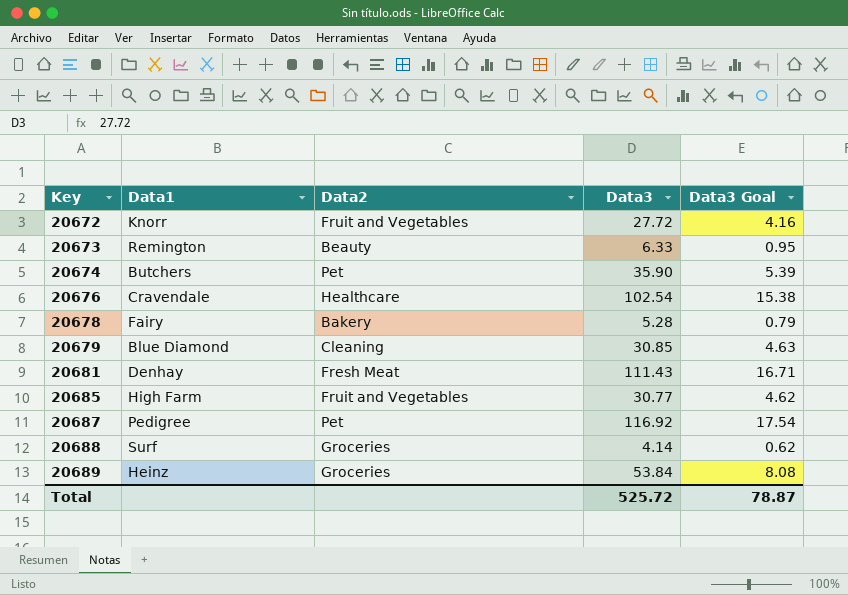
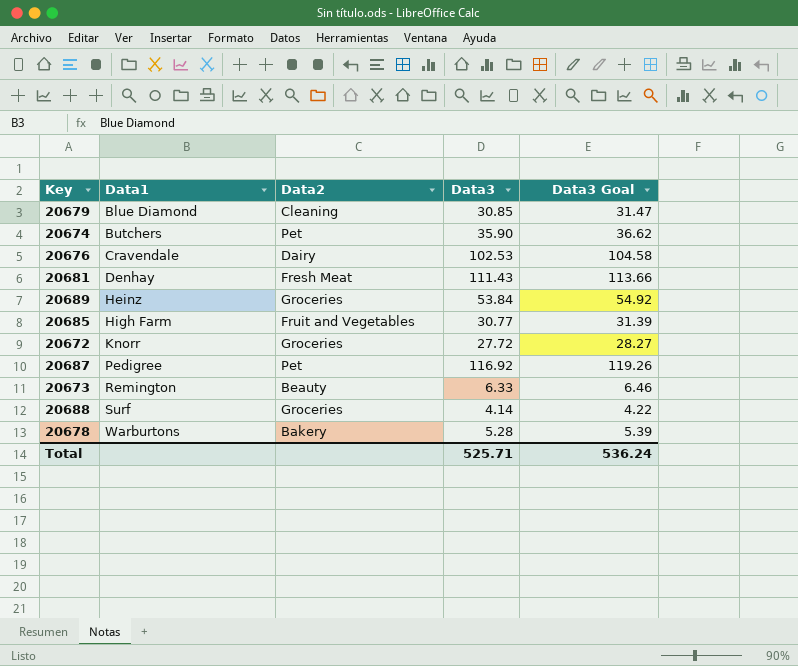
row order: Key ascending -> Data1 ascending
column Data3 Goal | formula: [Data3] * 0.15 -> [Data3] * 1.02
20676 | Data2: Healthcare -> Dairy
20676 | Data3: 102.54 -> 102.53
20672 | Data2: Fruit and Vegetables -> Groceries
20678 | Data1: Fairy -> Warburtons
Total | Data3: 525.72 -> 525.71
Total | Data3 Goal: 78.87 -> 536.24

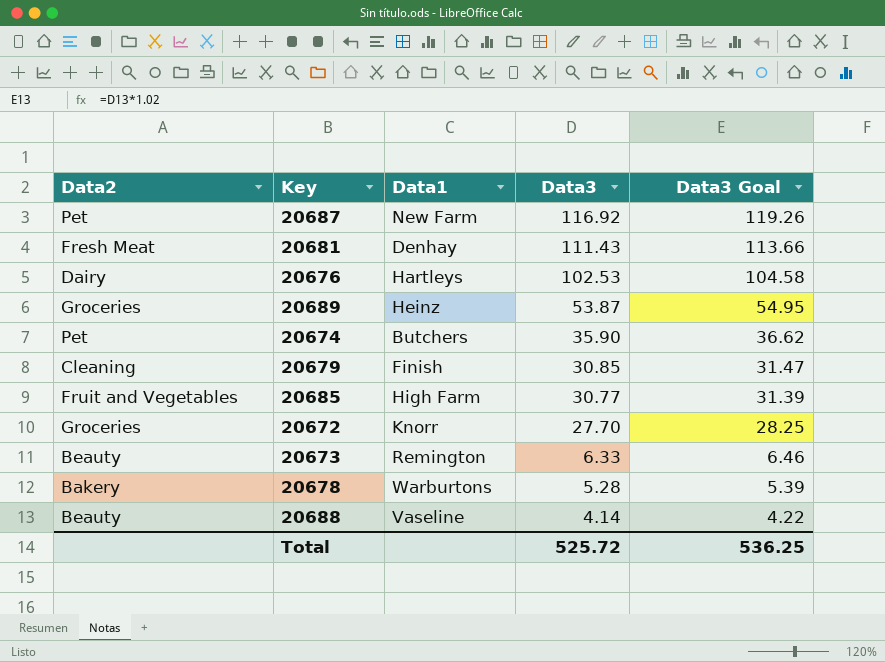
row order: Data1 ascending -> Data3 descending
column Data2 | position: 3 -> 1
20687 | Data1: Pedigree -> New Farm
20676 | Data1: Cravendale -> Hartleys
20689 | Data3: 53.84 -> 53.87
20689 | Data3 Goal: 54.92 -> 54.95
20679 | Data1: Blue Diamond -> Finish
20672 | Data3: 27.72 -> 27.70
20672 | Data3 Goal: 28.27 -> 28.25
20688 | Data2: Groceries -> Beauty
20688 | Data1: Surf -> Vaseline
Total | Data3: 525.71 -> 525.72
Total | Data3 Goal: 536.24 -> 536.25

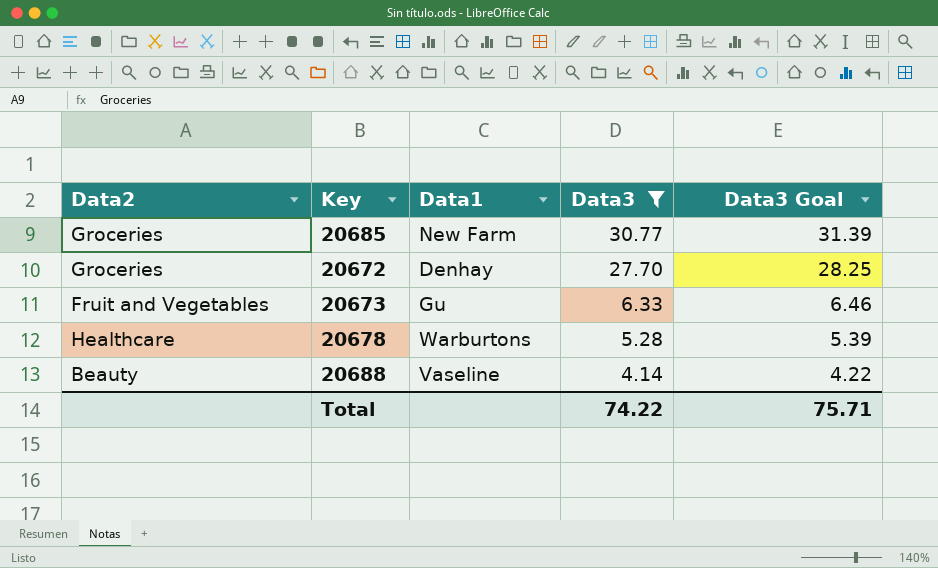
filter: none -> Data3 <= 30.77
20685 | Data2: Fruit and Vegetables -> Groceries
20685 | Data1: High Farm -> New Farm
20672 | Data1: Knorr -> Denhay
20673 | Data2: Beauty -> Fruit and Vegetables
20673 | Data1: Remington -> Gu
20678 | Data2: Bakery -> Healthcare
Total | Data3: 525.72 -> 74.22
Total | Data3 Goal: 536.25 -> 75.71

